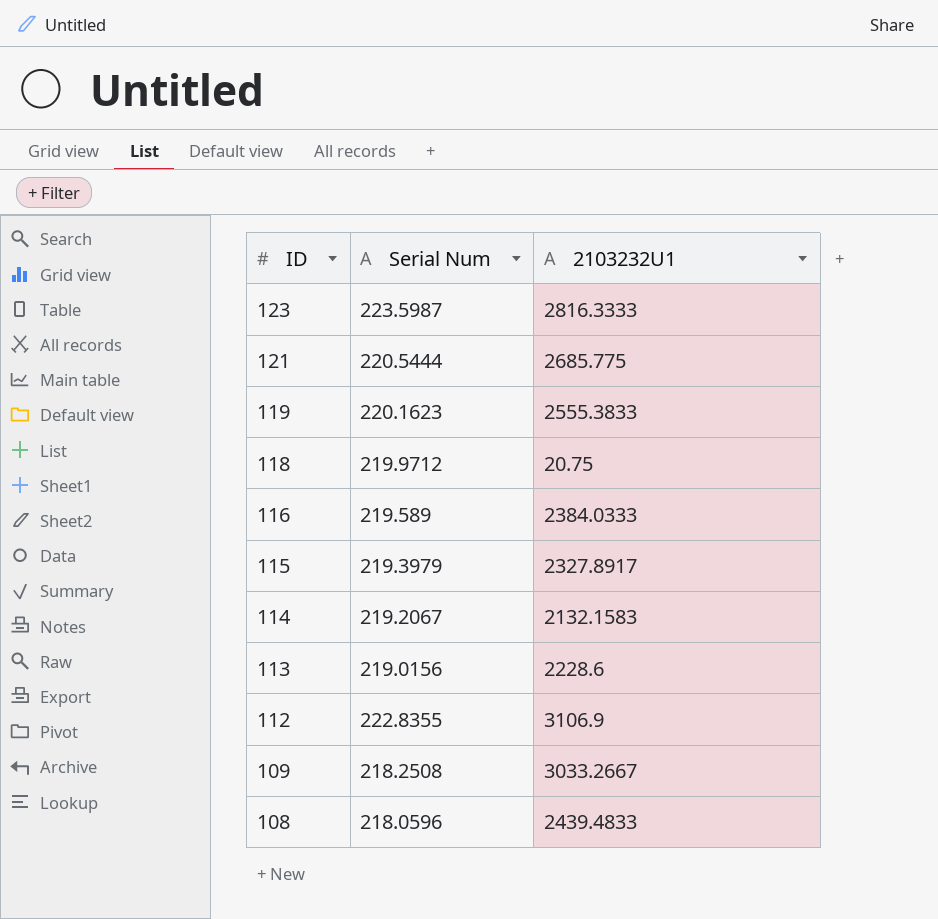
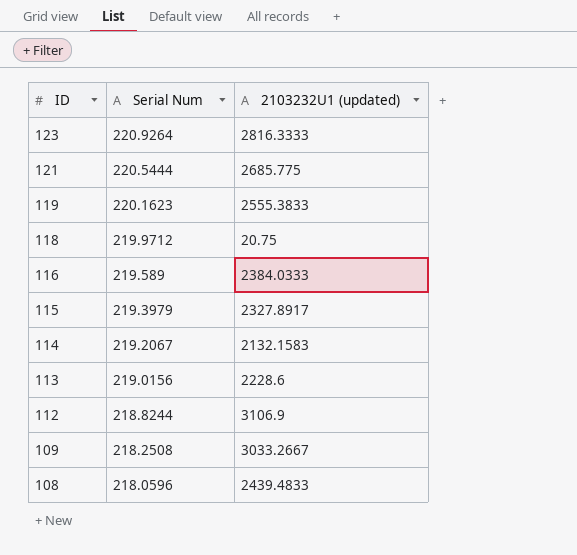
column name: 2103232U1 -> 2103232U1 (updated)
123 | Serial Num: 223.5987 -> 220.9264
112 | Serial Num: 222.8355 -> 218.8244

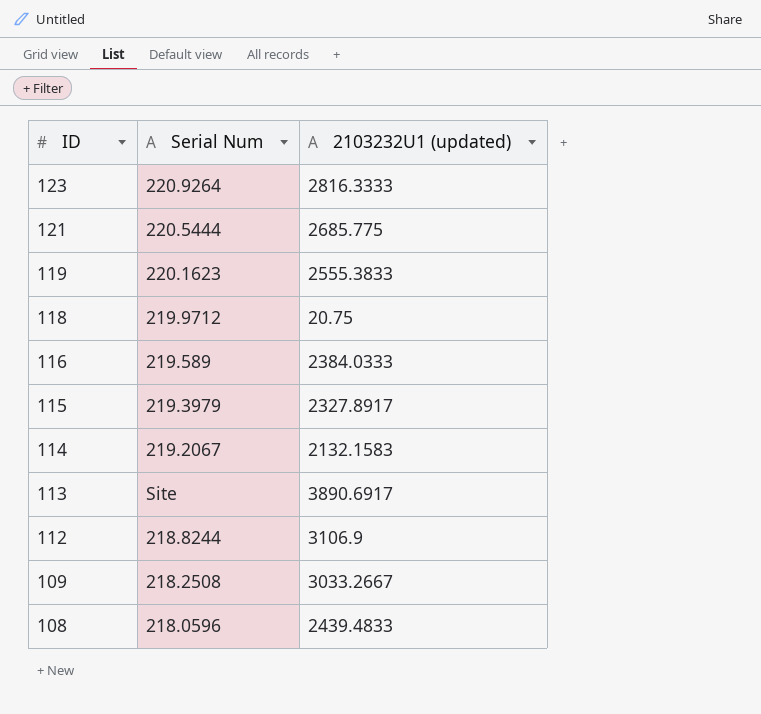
113 | Serial Num: 219.0156 -> Site
113 | 2103232U1 (updated): 2228.6 -> 3890.6917

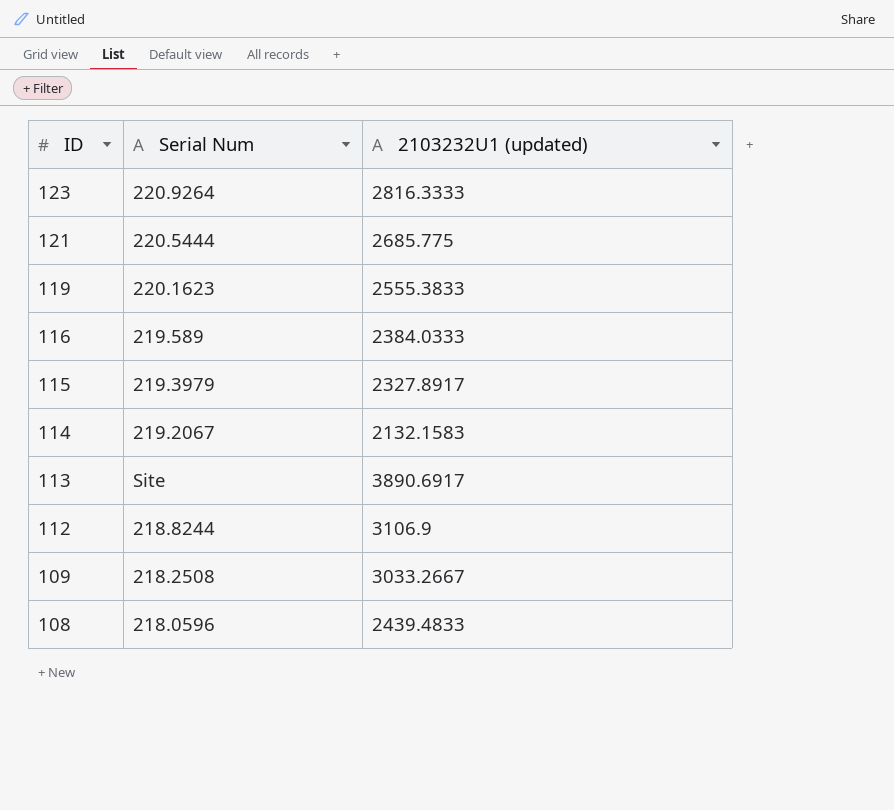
row 118: 219.9712 | 20.75 -> none

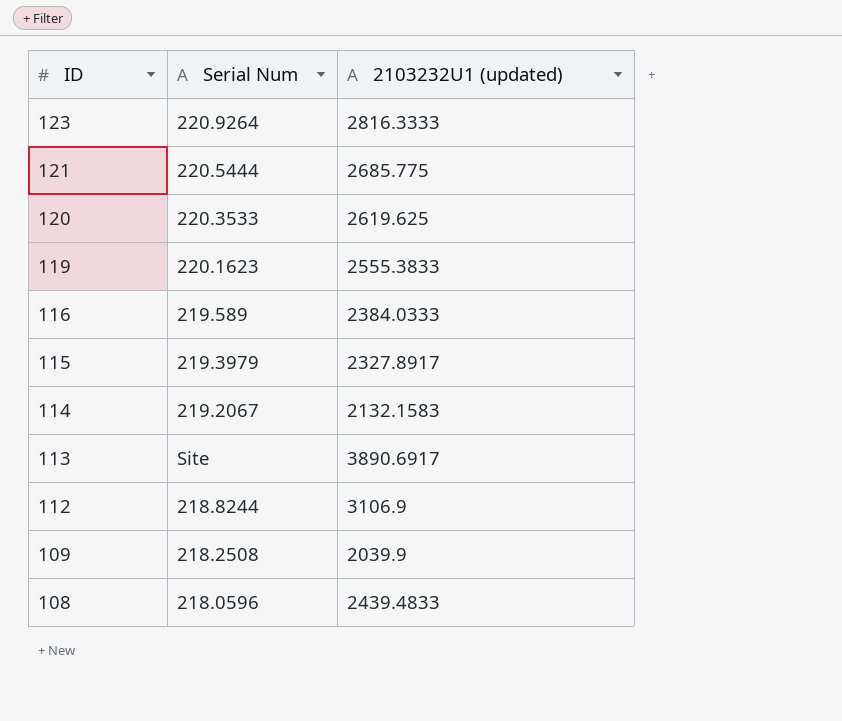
row 120: none -> 220.3533 | 2619.625
109 | 2103232U1 (updated): 3033.2667 -> 2039.9

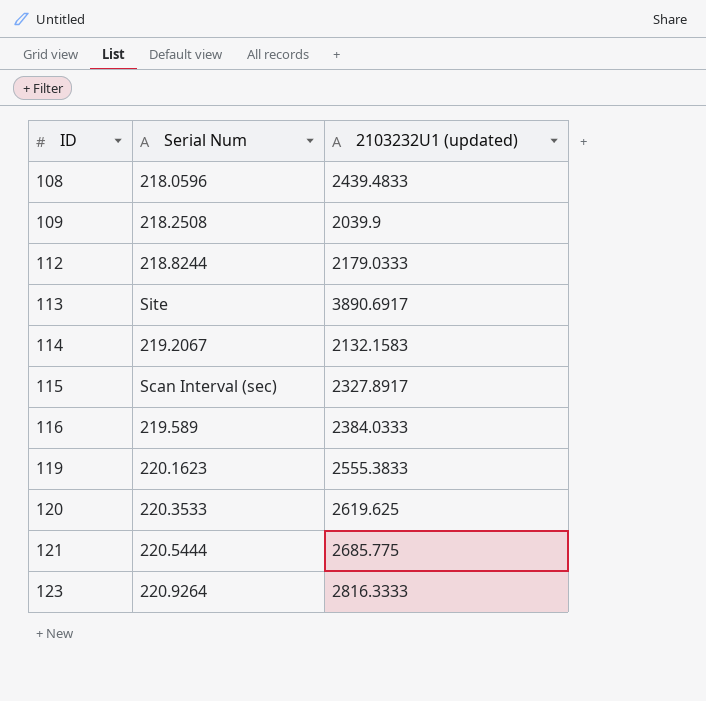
row order: ID descending -> ID ascending
112 | 2103232U1 (updated): 3106.9 -> 2179.0333
115 | Serial Num: 219.3979 -> Scan Interval (sec)

